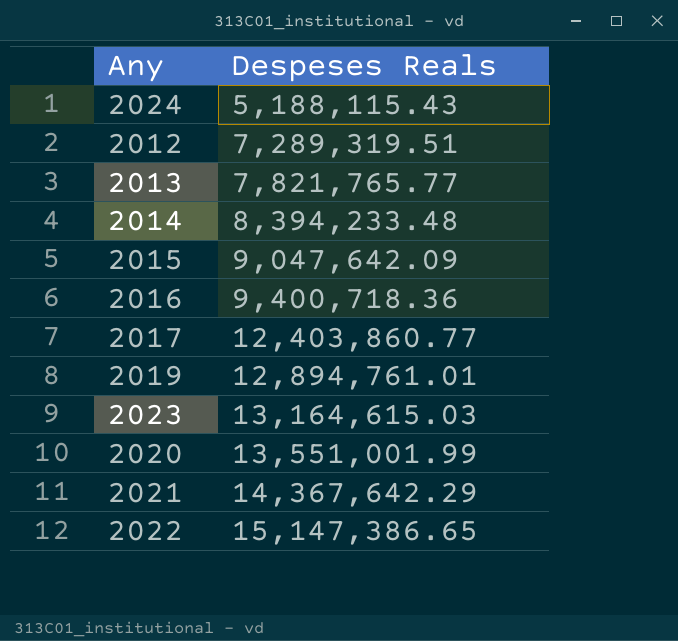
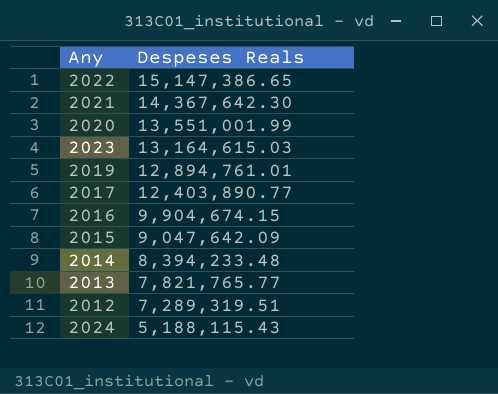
row order: Despeses Reals ascending -> Despeses Reals descending
2021 | Despeses Reals: 14,367,642.29 -> 14,367,642.30
2017 | Despeses Reals: 12,403,860.77 -> 12,403,890.77
2016 | Despeses Reals: 9,400,718.36 -> 9,904,674.15

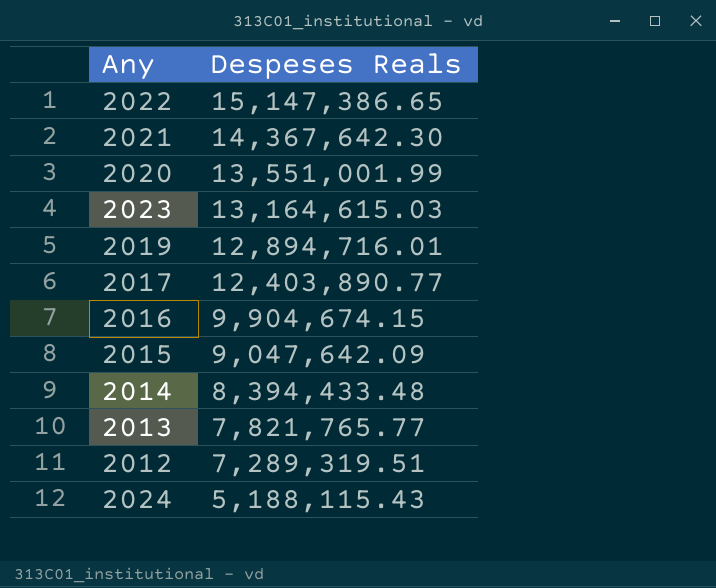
2019 | Despeses Reals: 12,894,761.01 -> 12,894,716.01
2014 | Despeses Reals: 8,394,233.48 -> 8,394,433.48

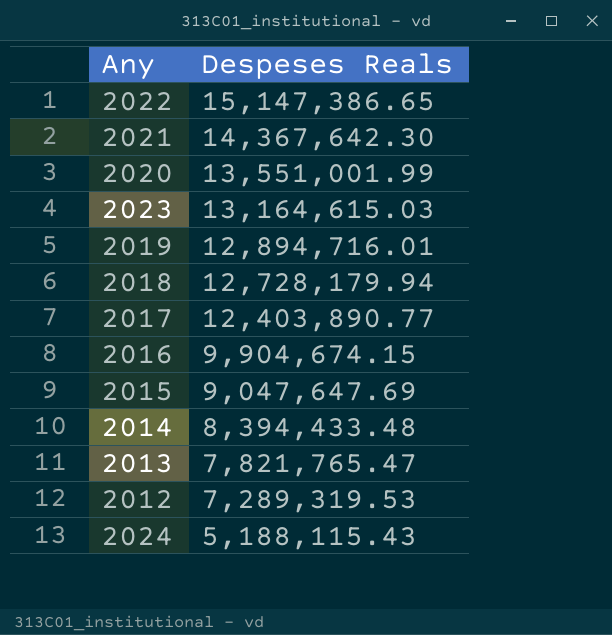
row 2018: none -> 12,728,179.94
2015 | Despeses Reals: 9,047,642.09 -> 9,047,647.69
2013 | Despeses Reals: 7,821,765.77 -> 7,821,765.47
2012 | Despeses Reals: 7,289,319.51 -> 7,289,319.53

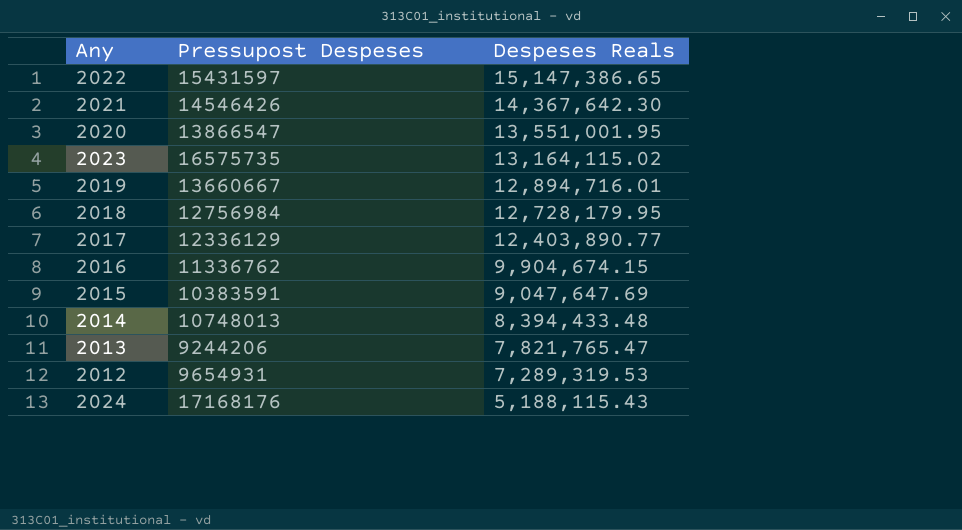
column Pressupost Despeses | position: none -> 2
2020 | Despeses Reals: 13,551,001.99 -> 13,551,001.95
2023 | Despeses Reals: 13,164,615.03 -> 13,164,115.02
2018 | Despeses Reals: 12,728,179.94 -> 12,728,179.95

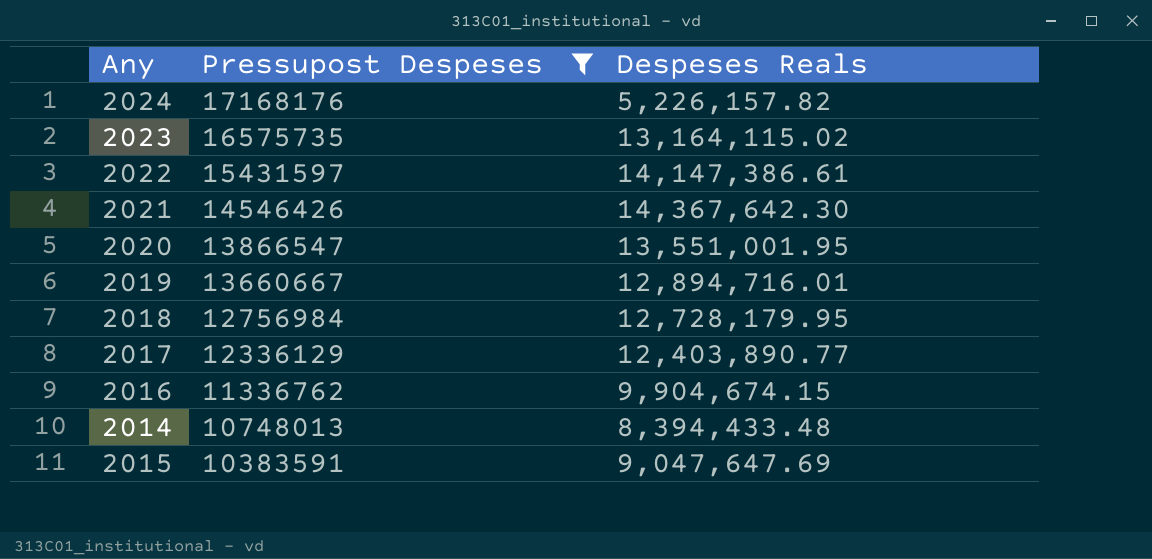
filter: none -> Pressupost Despeses >= 10383591
row order: Despeses Reals descending -> Pressupost Despeses descending
2024 | Despeses Reals: 5,188,115.43 -> 5,226,157.82
2022 | Despeses Reals: 15,147,386.65 -> 14,147,386.61

